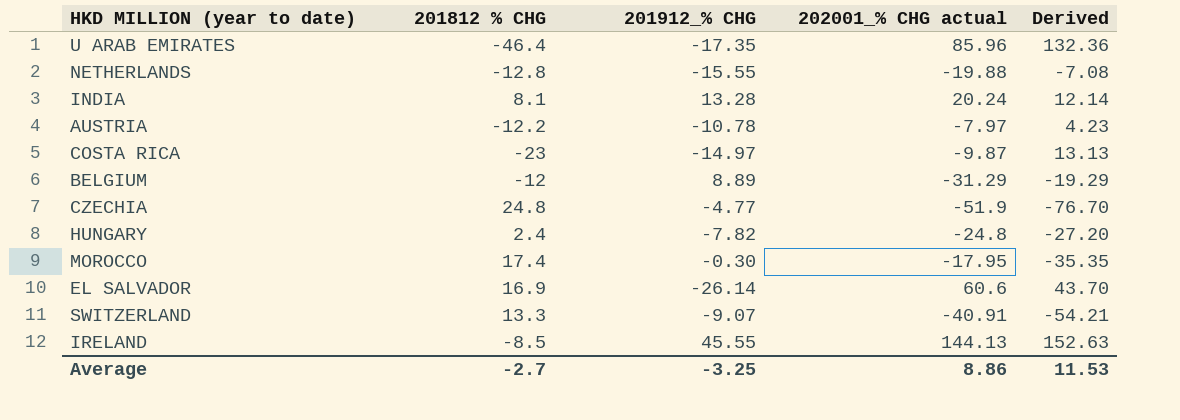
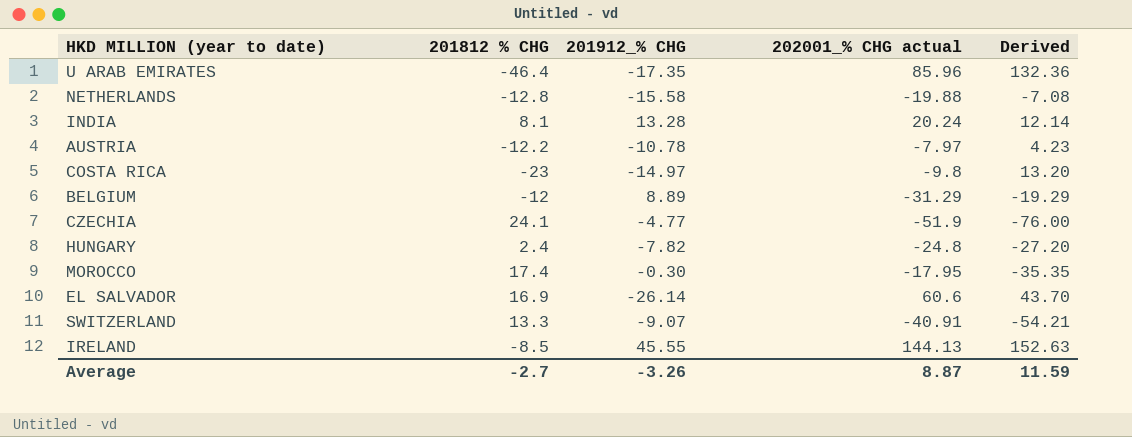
NETHERLANDS | 201912_% CHG: -15.55 -> -15.58
COSTA RICA | 202001_% CHG actual: -9.87 -> -9.8
COSTA RICA | Derived: 13.13 -> 13.20
CZECHIA | 201812 % CHG: 24.8 -> 24.1
CZECHIA | Derived: -76.70 -> -76.00
Average | 201912_% CHG: -3.25 -> -3.26
Average | 202001_% CHG actual: 8.86 -> 8.87
Average | Derived: 11.53 -> 11.59

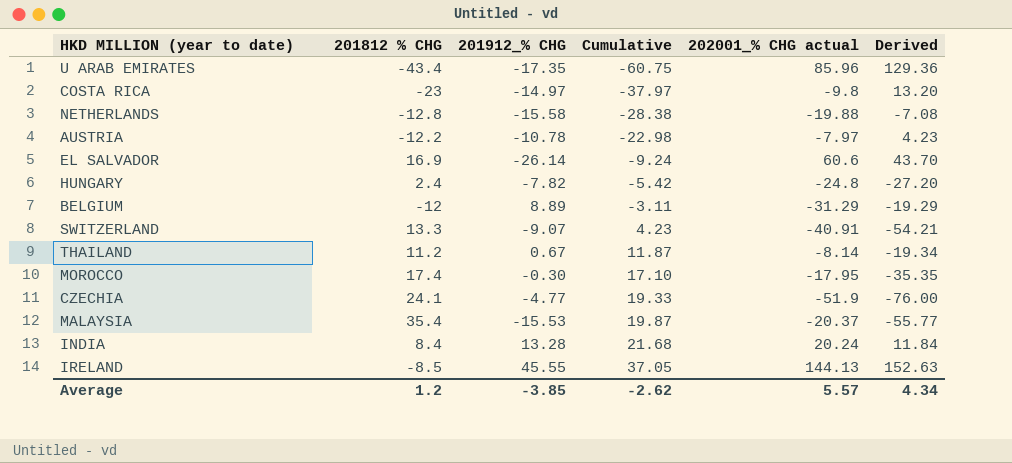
row order: none -> Cumulative ascending
column Cumulative | formula: none -> [201812 % CHG] + [201912_% CHG]
U ARAB EMIRATES | 201812 % CHG: -46.4 -> -43.4
U ARAB EMIRATES | Derived: 132.36 -> 129.36
row THAILAND: none -> 11.2 | 0.67 | 11.87 | -8.14 | -19.34
row MALAYSIA: none -> 35.4 | -15.53 | 19.87 | -20.37 | -55.77
INDIA | 201812 % CHG: 8.1 -> 8.4
INDIA | Derived: 12.14 -> 11.84
Average | 201812 % CHG: -2.7 -> 1.2
Average | 201912_% CHG: -3.26 -> -3.85
Average | 202001_% CHG actual: 8.87 -> 5.57
Average | Derived: 11.59 -> 4.34

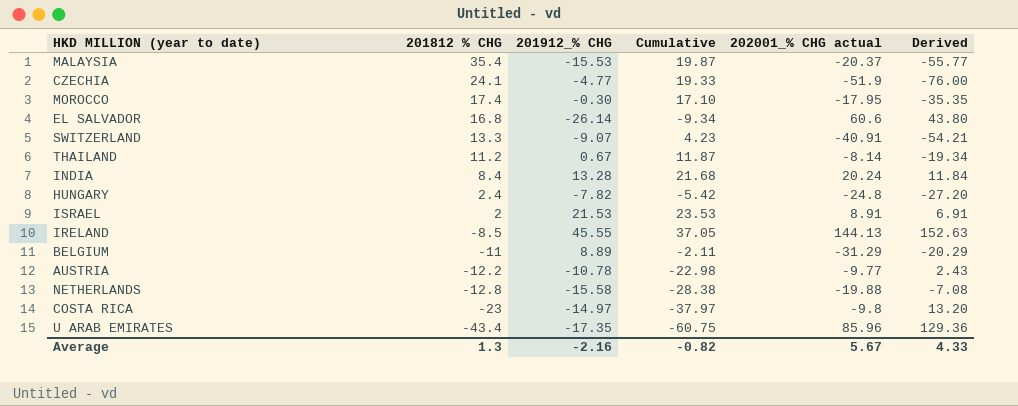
row order: Cumulative ascending -> 201812 % CHG descending
EL SALVADOR | 201812 % CHG: 16.9 -> 16.8
EL SALVADOR | Cumulative: -9.24 -> -9.34
EL SALVADOR | Derived: 43.70 -> 43.80
row ISRAEL: none -> 2 | 21.53 | 23.53 | 8.91 | 6.91
BELGIUM | 201812 % CHG: -12 -> -11
BELGIUM | Cumulative: -3.11 -> -2.11
BELGIUM | Derived: -19.29 -> -20.29
AUSTRIA | 202001_% CHG actual: -7.97 -> -9.77
AUSTRIA | Derived: 4.23 -> 2.43
Average | 201812 % CHG: 1.2 -> 1.3
Average | 201912_% CHG: -3.85 -> -2.16
Average | Cumulative: -2.62 -> -0.82
Average | 202001_% CHG actual: 5.57 -> 5.67
Average | Derived: 4.34 -> 4.33

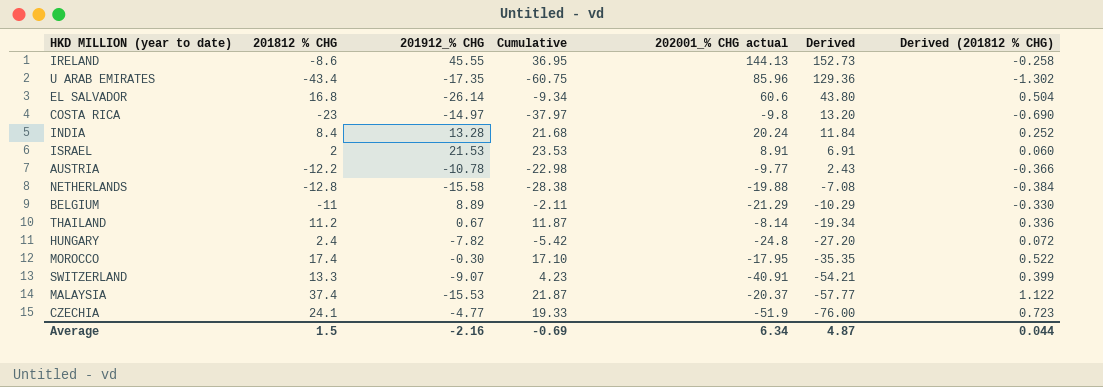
row order: 201812 % CHG descending -> Derived descending
column Derived (201812 % CHG) | formula: none -> [201812 % CHG] * 0.03
IRELAND | 201812 % CHG: -8.5 -> -8.6
IRELAND | Cumulative: 37.05 -> 36.95
IRELAND | Derived: 152.63 -> 152.73
BELGIUM | 202001_% CHG actual: -31.29 -> -21.29
BELGIUM | Derived: -20.29 -> -10.29
MALAYSIA | 201812 % CHG: 35.4 -> 37.4
MALAYSIA | Cumulative: 19.87 -> 21.87
MALAYSIA | Derived: -55.77 -> -57.77
Average | 201812 % CHG: 1.3 -> 1.5
Average | Cumulative: -0.82 -> -0.69
Average | 202001_% CHG actual: 5.67 -> 6.34
Average | Derived: 4.33 -> 4.87

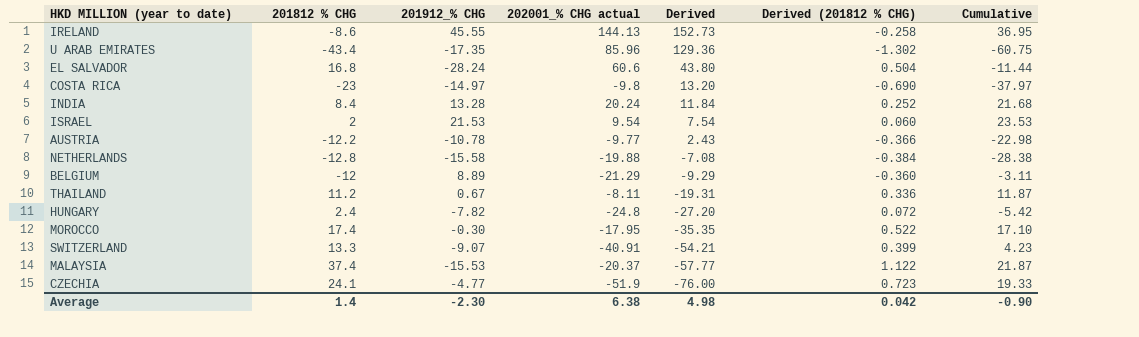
column Cumulative | position: 4 -> 7
EL SALVADOR | 201912_% CHG: -26.14 -> -28.24
EL SALVADOR | Cumulative: -9.34 -> -11.44
ISRAEL | 202001_% CHG actual: 8.91 -> 9.54
ISRAEL | Derived: 6.91 -> 7.54
BELGIUM | 201812 % CHG: -11 -> -12
BELGIUM | Derived: -10.29 -> -9.29
BELGIUM | Derived (201812 % CHG): -0.330 -> -0.360
BELGIUM | Cumulative: -2.11 -> -3.11
THAILAND | 202001_% CHG actual: -8.14 -> -8.11
THAILAND | Derived: -19.34 -> -19.31
Average | 201812 % CHG: 1.5 -> 1.4
Average | 201912_% CHG: -2.16 -> -2.30
Average | 202001_% CHG actual: 6.34 -> 6.38
Average | Derived: 4.87 -> 4.98
Average | Derived (201812 % CHG): 0.044 -> 0.042
Average | Cumulative: -0.69 -> -0.90

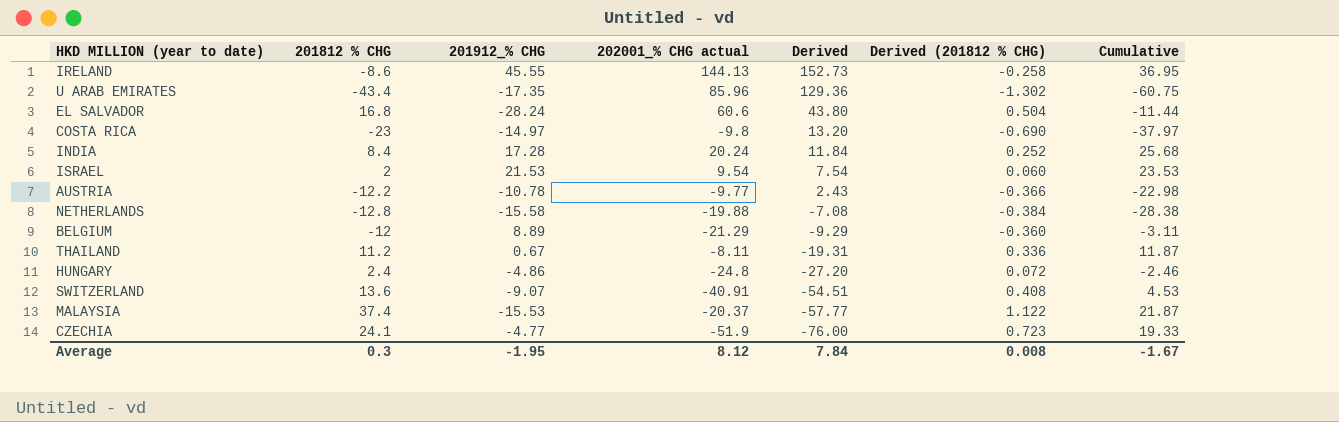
row MOROCCO: 17.4 | -0.30 | -17.95 | -35.35 | 0.522 | 17.10 -> none
INDIA | 201912_% CHG: 13.28 -> 17.28
INDIA | Cumulative: 21.68 -> 25.68
HUNGARY | 201912_% CHG: -7.82 -> -4.86
HUNGARY | Cumulative: -5.42 -> -2.46
SWITZERLAND | 201812 % CHG: 13.3 -> 13.6
SWITZERLAND | Derived: -54.21 -> -54.51
SWITZERLAND | Derived (201812 % CHG): 0.399 -> 0.408
SWITZERLAND | Cumulative: 4.23 -> 4.53
Average | 201812 % CHG: 1.4 -> 0.3
Average | 201912_% CHG: -2.30 -> -1.95
Average | 202001_% CHG actual: 6.38 -> 8.12
Average | Derived: 4.98 -> 7.84
Average | Derived (201812 % CHG): 0.042 -> 0.008
Average | Cumulative: -0.90 -> -1.67

